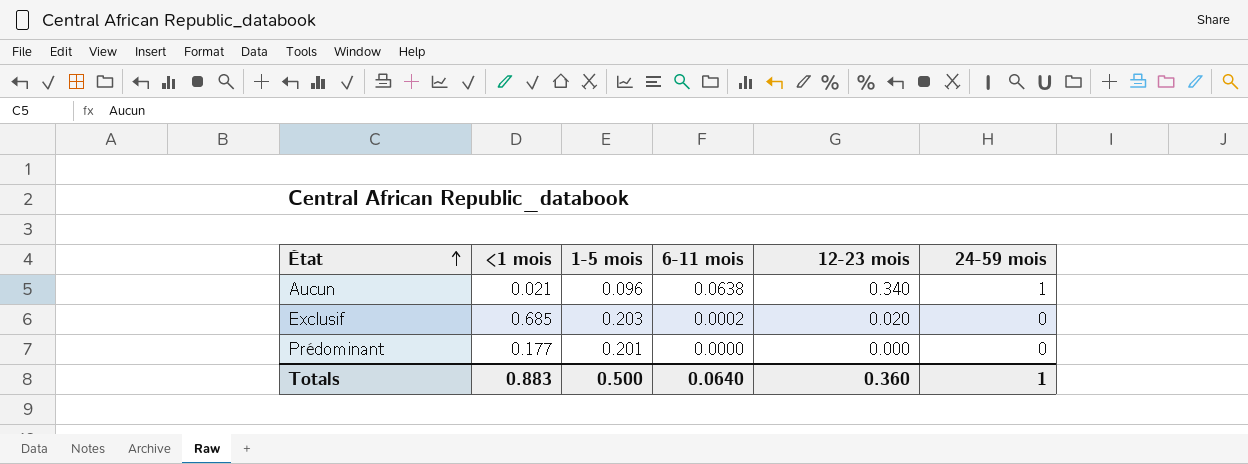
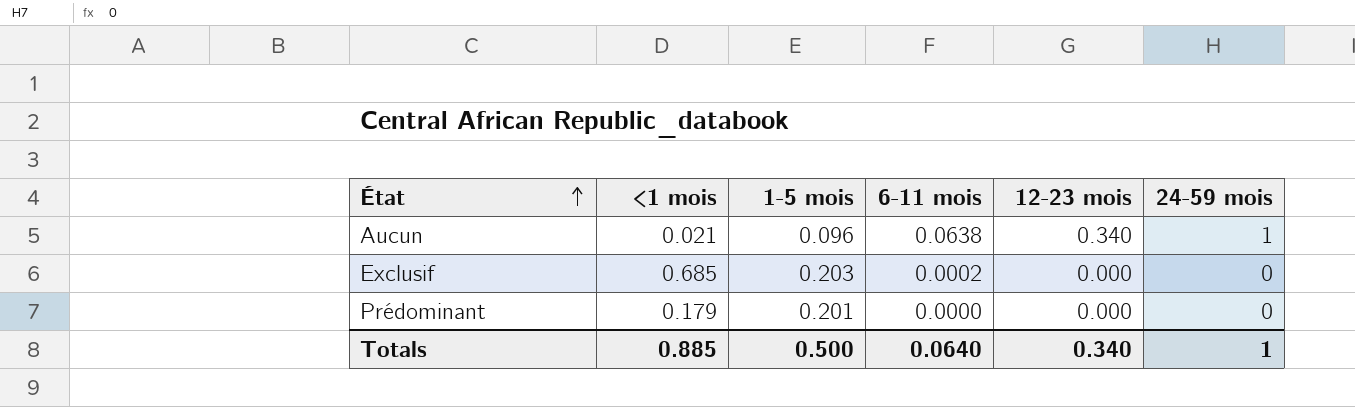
Exclusif | 12-23 mois: 0.020 -> 0.000
Prédominant | <1 mois: 0.177 -> 0.179
Totals | <1 mois: 0.883 -> 0.885
Totals | 12-23 mois: 0.360 -> 0.340

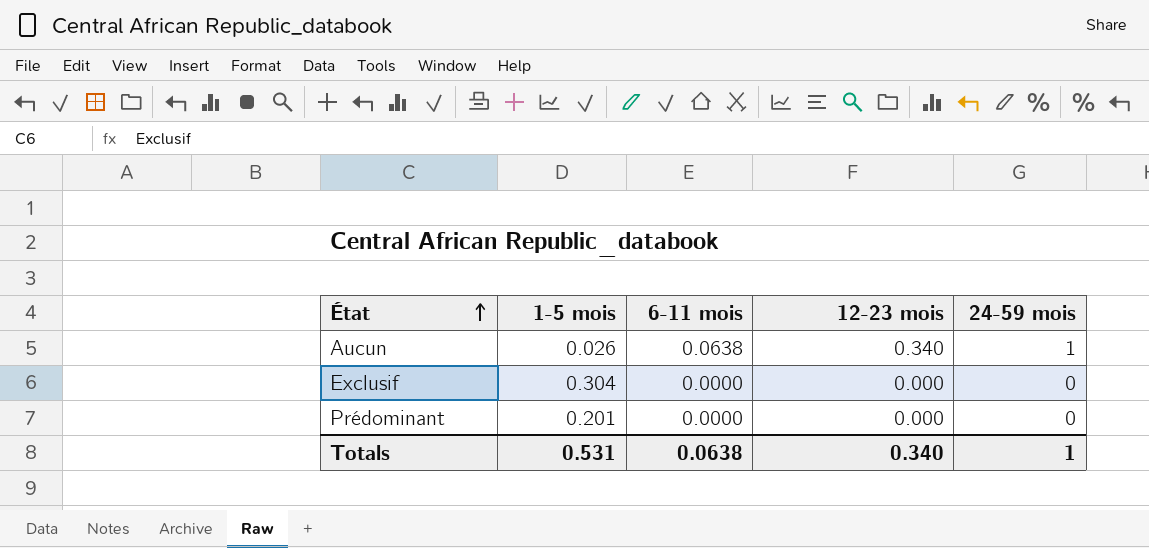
column <1 mois | position: 2 -> none
Aucun | 1-5 mois: 0.096 -> 0.026
Exclusif | 1-5 mois: 0.203 -> 0.304
Exclusif | 6-11 mois: 0.0002 -> 0.0000
Totals | 1-5 mois: 0.500 -> 0.531
Totals | 6-11 mois: 0.0640 -> 0.0638

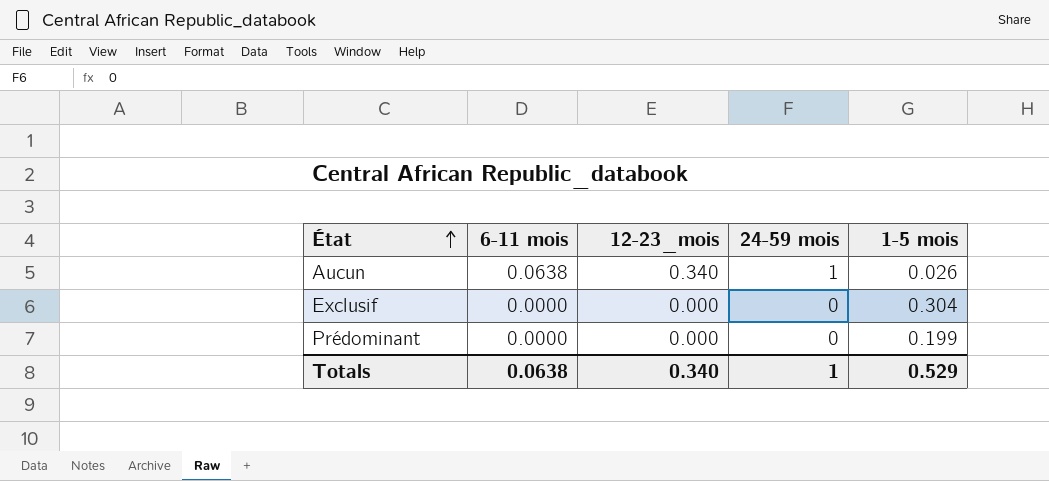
column name: 12-23 mois -> 12-23_mois
column 1-5 mois | position: 2 -> 5
Prédominant | 1-5 mois: 0.201 -> 0.199
Totals | 1-5 mois: 0.531 -> 0.529

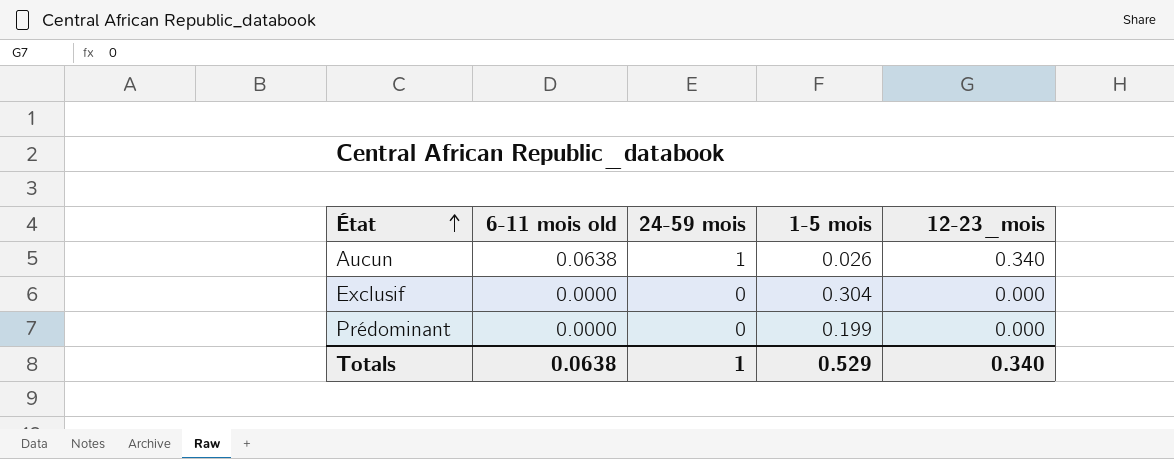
column name: 6-11 mois -> 6-11 mois old
column 12-23_mois | position: 3 -> 5

